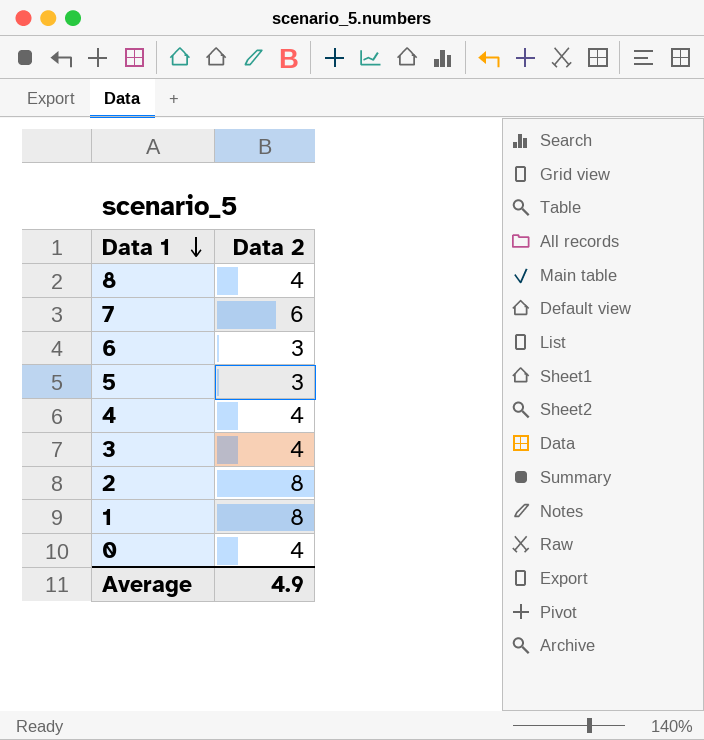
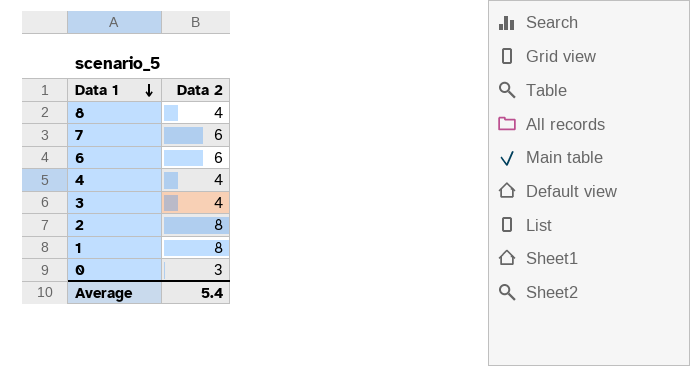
row 5: 3 -> none
6 | Data 2: 3 -> 6
0 | Data 2: 4 -> 3
Average | Data 2: 4.9 -> 5.4

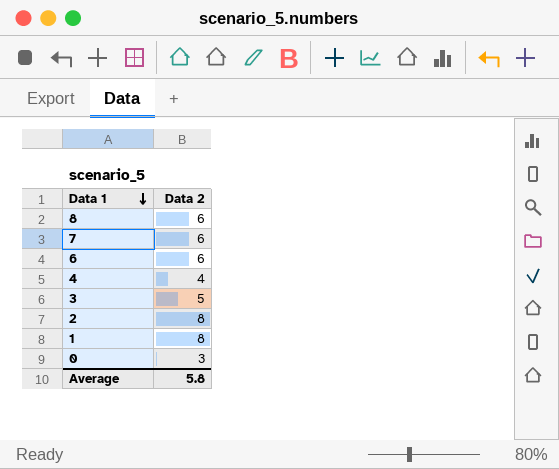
8 | Data 2: 4 -> 6
3 | Data 2: 4 -> 5
Average | Data 2: 5.4 -> 5.8

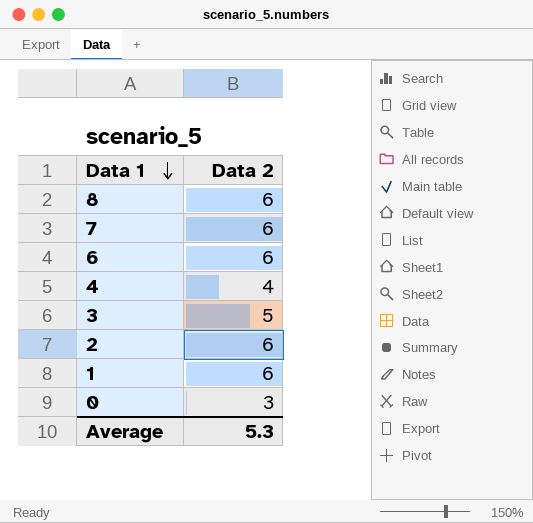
2 | Data 2: 8 -> 6
1 | Data 2: 8 -> 6
Average | Data 2: 5.8 -> 5.3

